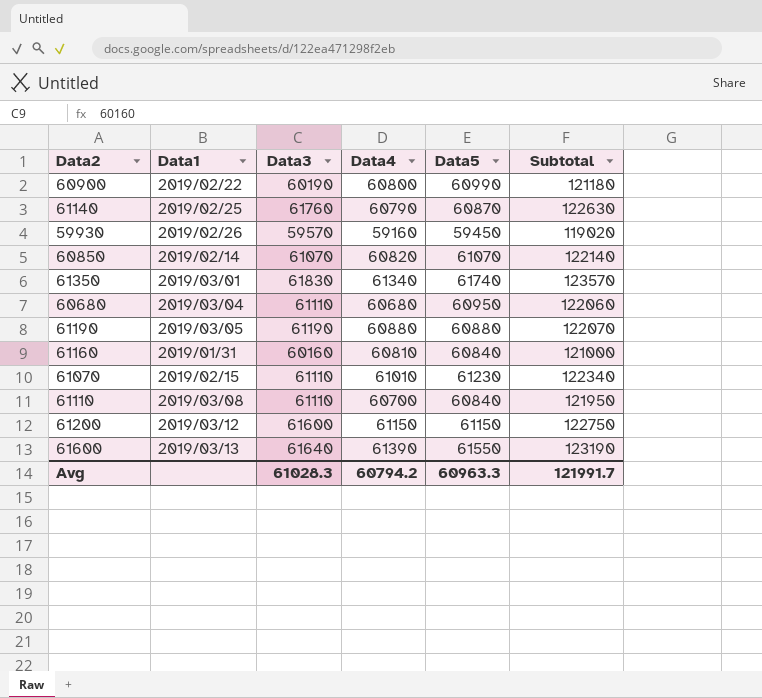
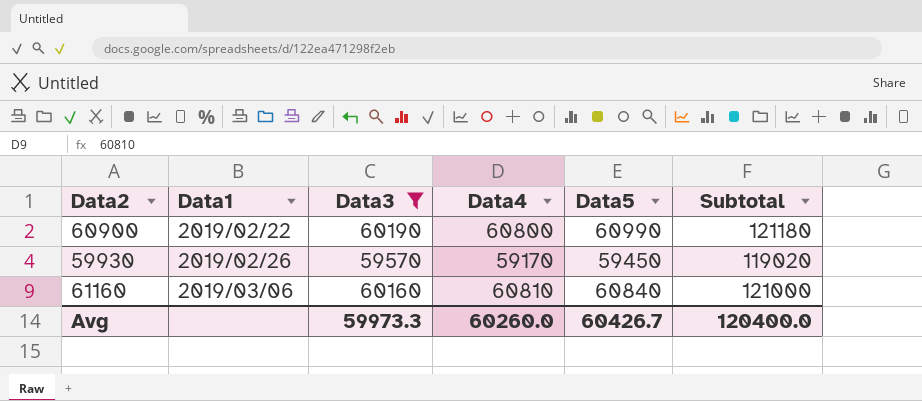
filter: none -> Data3 <= 60190
59930 | Data4: 59160 -> 59170
61160 | Data1: 2019/01/31 -> 2019/03/06
Avg | Data3: 61028.3 -> 59973.3
Avg | Data4: 60794.2 -> 60260.0
Avg | Data5: 60963.3 -> 60426.7
Avg | Subtotal: 121991.7 -> 120400.0

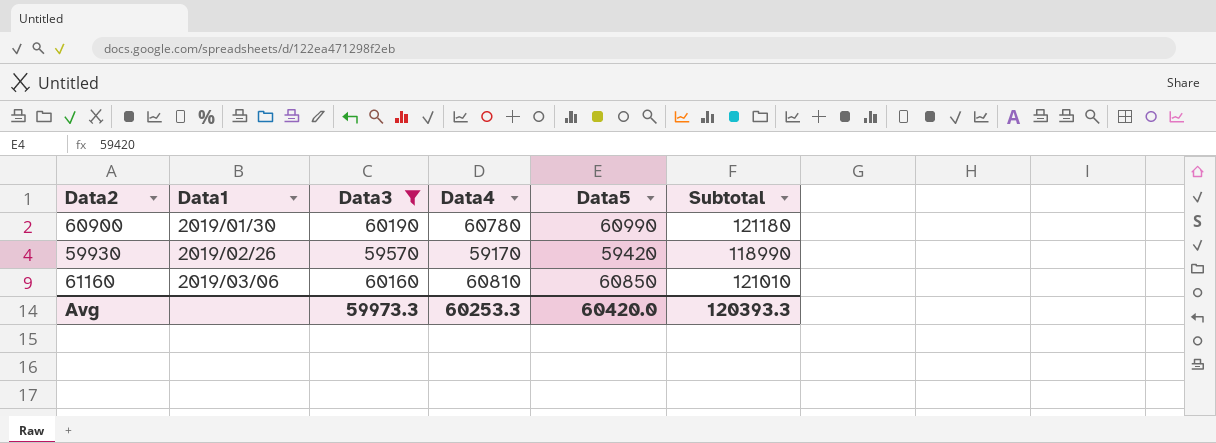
60900 | Data1: 2019/02/22 -> 2019/01/30
60900 | Data4: 60800 -> 60780
59930 | Data5: 59450 -> 59420
59930 | Subtotal: 119020 -> 118990
61160 | Data5: 60840 -> 60850
61160 | Subtotal: 121000 -> 121010
Avg | Data4: 60260.0 -> 60253.3
Avg | Data5: 60426.7 -> 60420.0
Avg | Subtotal: 120400.0 -> 120393.3

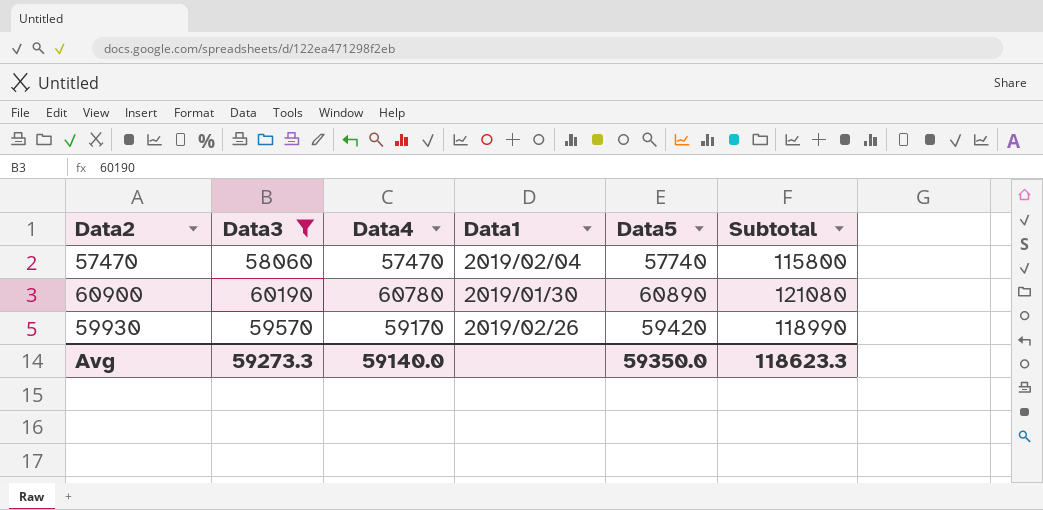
column Data1 | position: 2 -> 4
row 61160: 2019/03/06 | 60160 | 60810 | 60850 | 121010 -> none
row 57470: none -> 58060 | 57470 | 2019/02/04 | 57740 | 115800
60900 | Data5: 60990 -> 60890
60900 | Subtotal: 121180 -> 121080
Avg | Data3: 59973.3 -> 59273.3
Avg | Data4: 60253.3 -> 59140.0
Avg | Data5: 60420.0 -> 59350.0
Avg | Subtotal: 120393.3 -> 118623.3

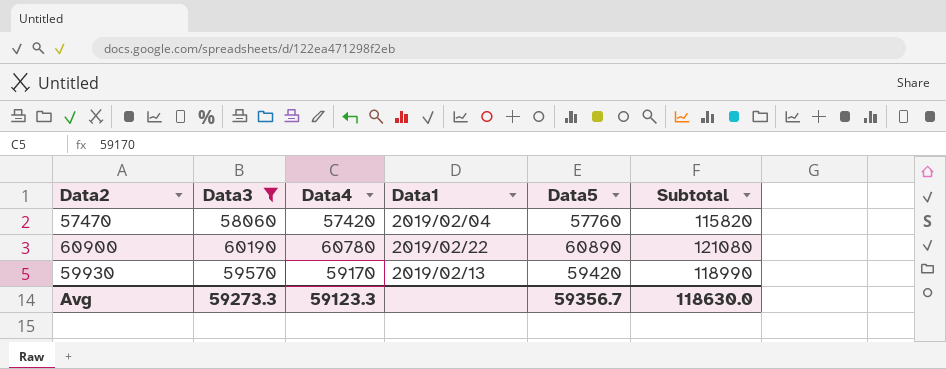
57470 | Data4: 57470 -> 57420
57470 | Data5: 57740 -> 57760
57470 | Subtotal: 115800 -> 115820
60900 | Data1: 2019/01/30 -> 2019/02/22
59930 | Data1: 2019/02/26 -> 2019/02/13
Avg | Data4: 59140.0 -> 59123.3
Avg | Data5: 59350.0 -> 59356.7
Avg | Subtotal: 118623.3 -> 118630.0

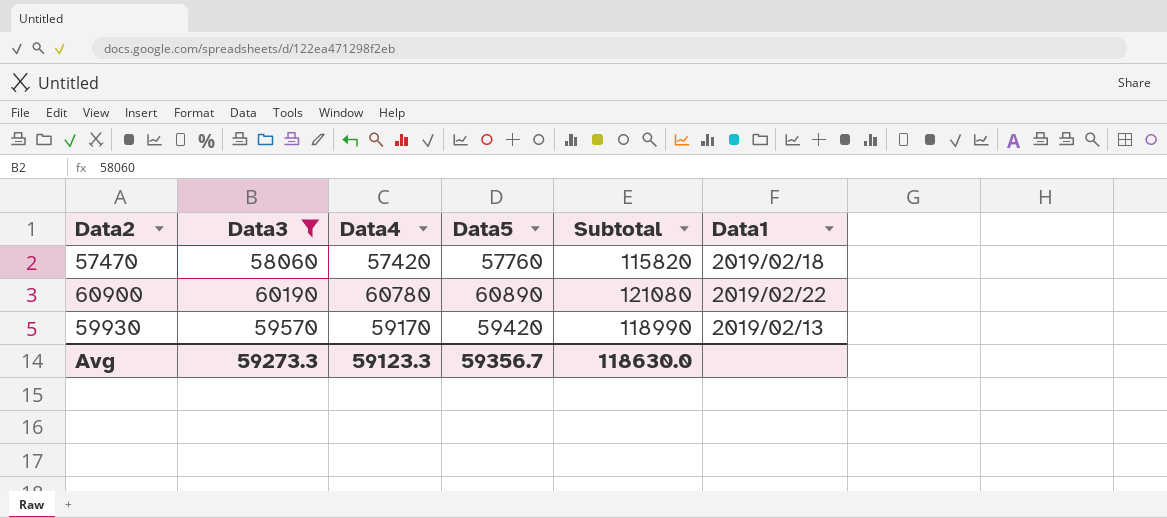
column Data1 | position: 4 -> 6
57470 | Data1: 2019/02/04 -> 2019/02/18

